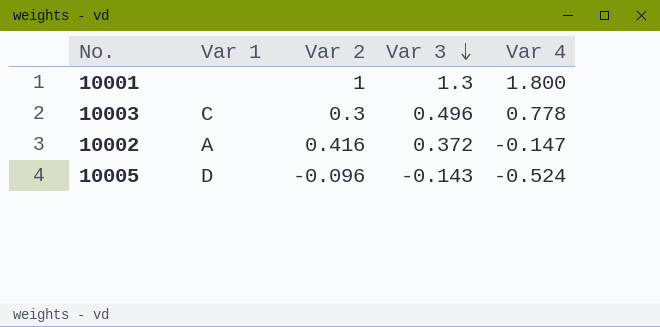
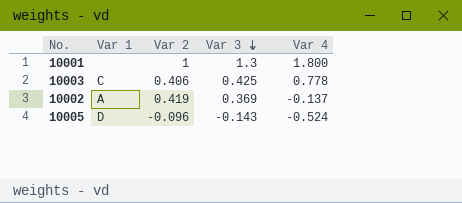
10003 | Var 2: 0.3 -> 0.406
10003 | Var 3: 0.496 -> 0.425
10002 | Var 2: 0.416 -> 0.419
10002 | Var 3: 0.372 -> 0.369
10002 | Var 4: -0.147 -> -0.137

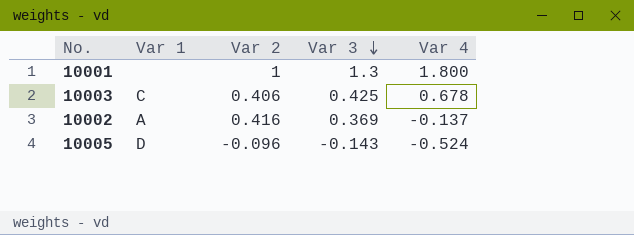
10003 | Var 4: 0.778 -> 0.678
10002 | Var 2: 0.419 -> 0.416

